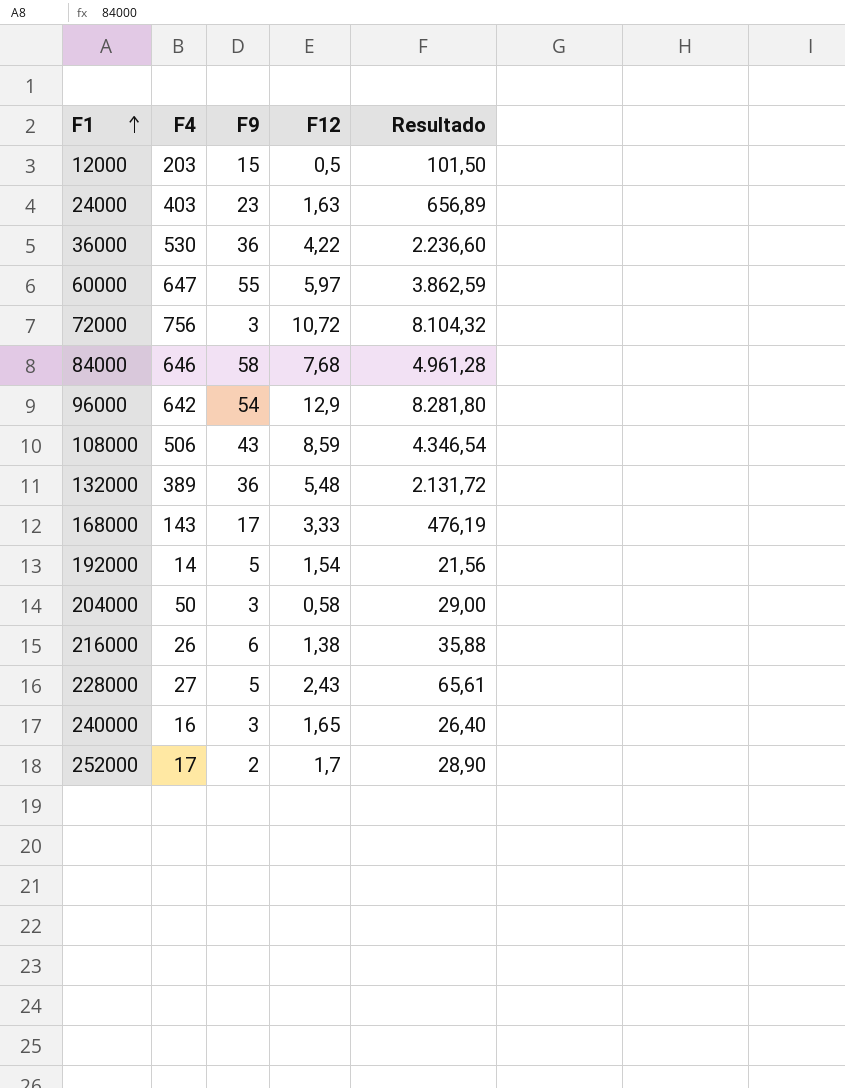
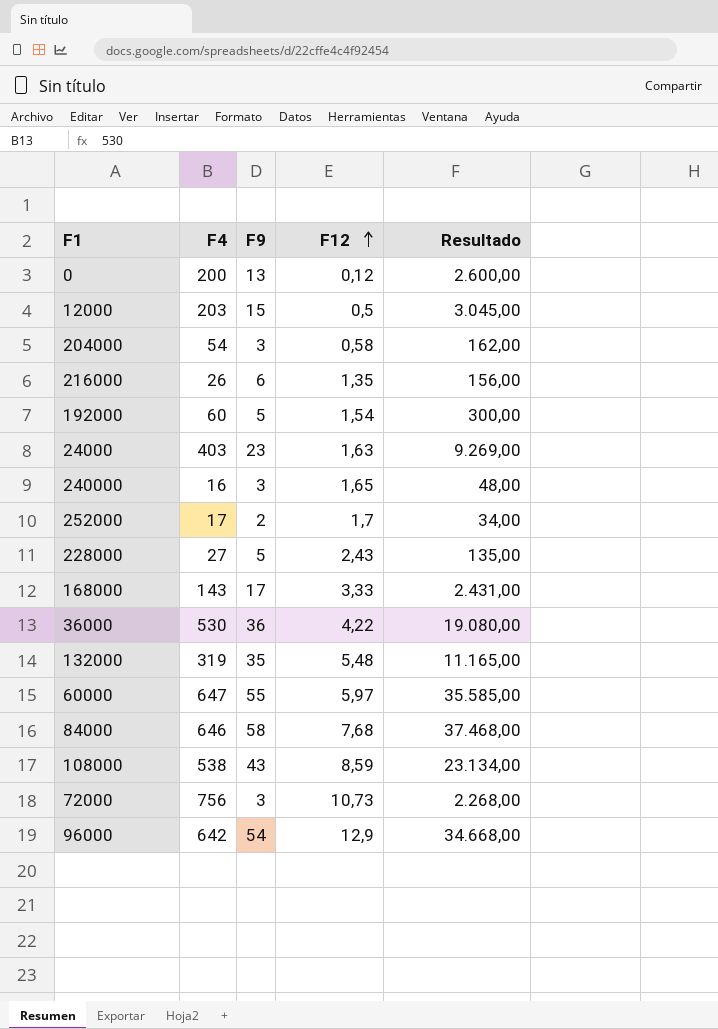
row order: F1 ascending -> F12 ascending
column Resultado | formula: [F4] * [F12] -> [F4] * [F9]
row 0: none -> 200 | 13 | 0,12 | 2.600,00
204000 | F4: 50 -> 54
216000 | F12: 1,38 -> 1,35
192000 | F4: 14 -> 60
132000 | F4: 389 -> 319
132000 | F9: 36 -> 35
108000 | F4: 506 -> 538
72000 | F12: 10,72 -> 10,73

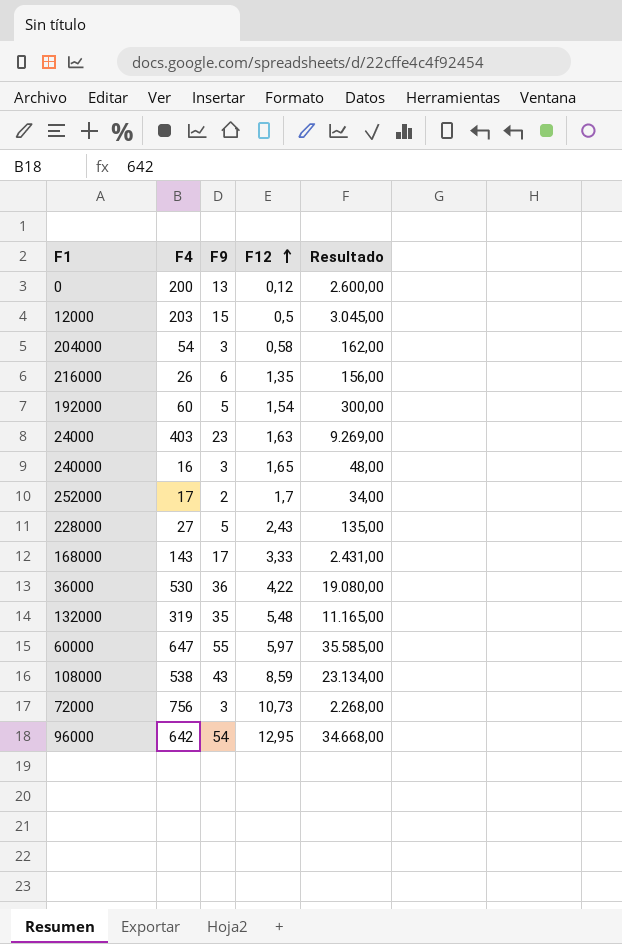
row 84000: 646 | 58 | 7,68 | 37.468,00 -> none
96000 | F12: 12,9 -> 12,95

